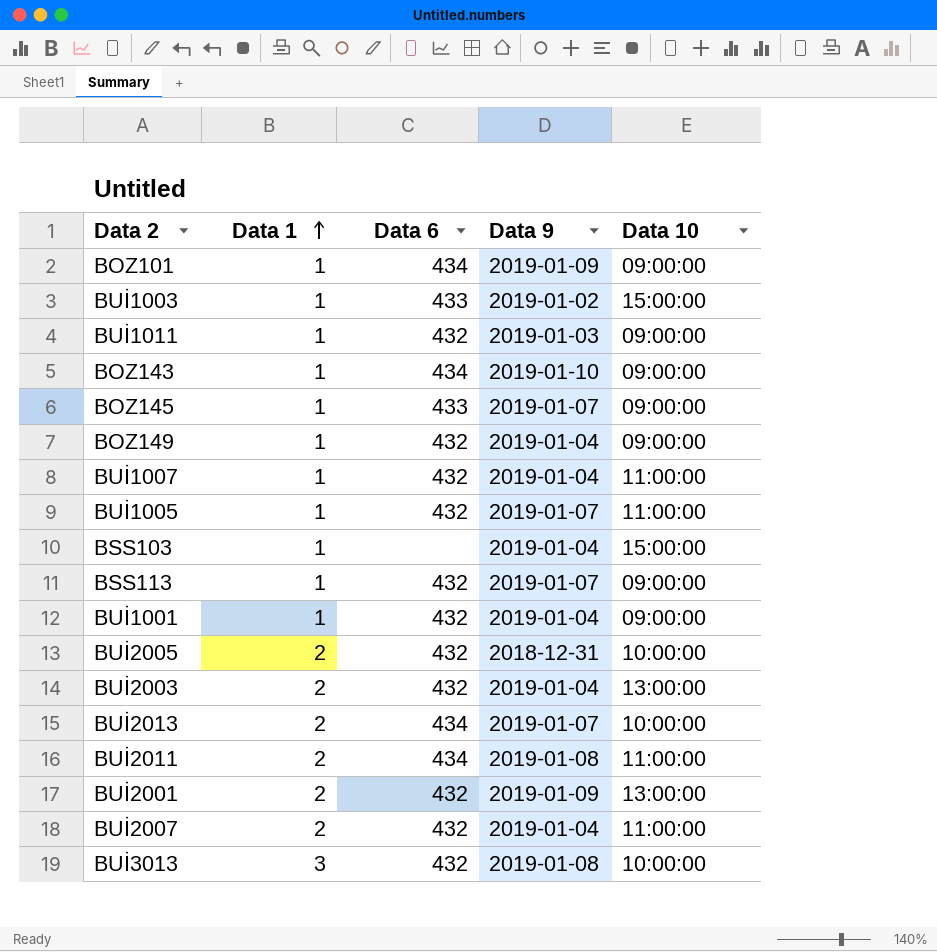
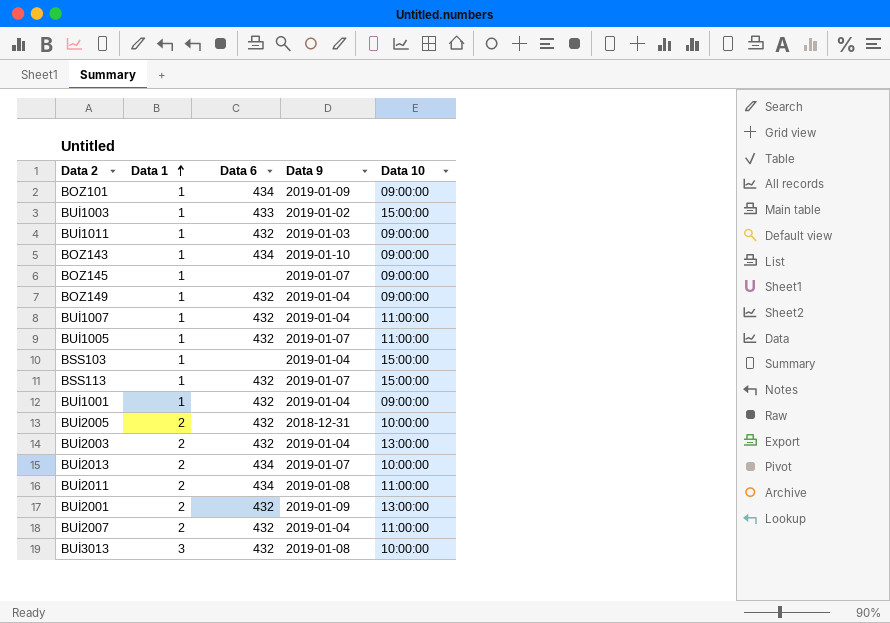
BOZ145 | Data 6: 433 -> none
BSS113 | Data 10: 09:00:00 -> 15:00:00

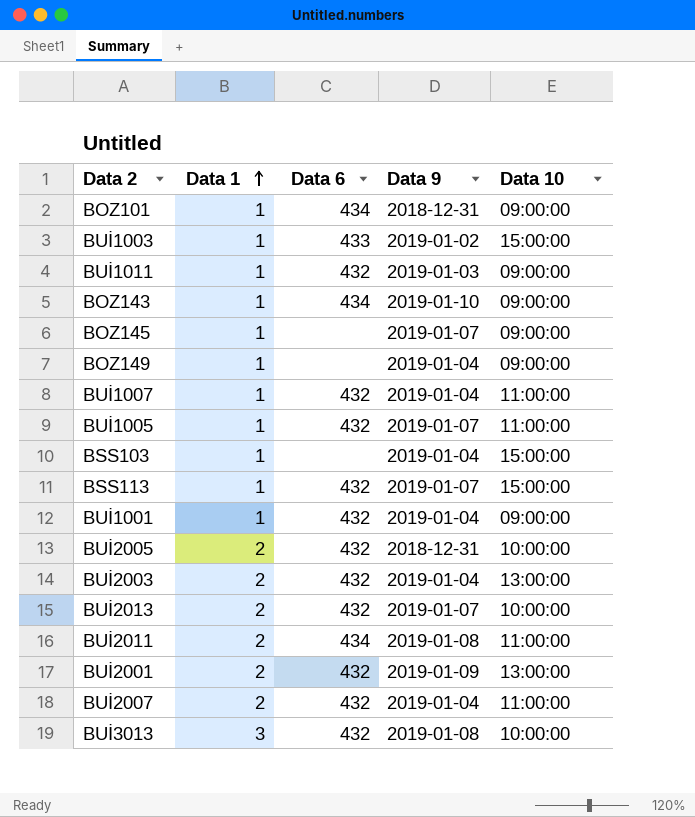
BOZ101 | Data 9: 2019-01-09 -> 2018-12-31
BOZ149 | Data 6: 432 -> none
BUİ2013 | Data 6: 434 -> 432

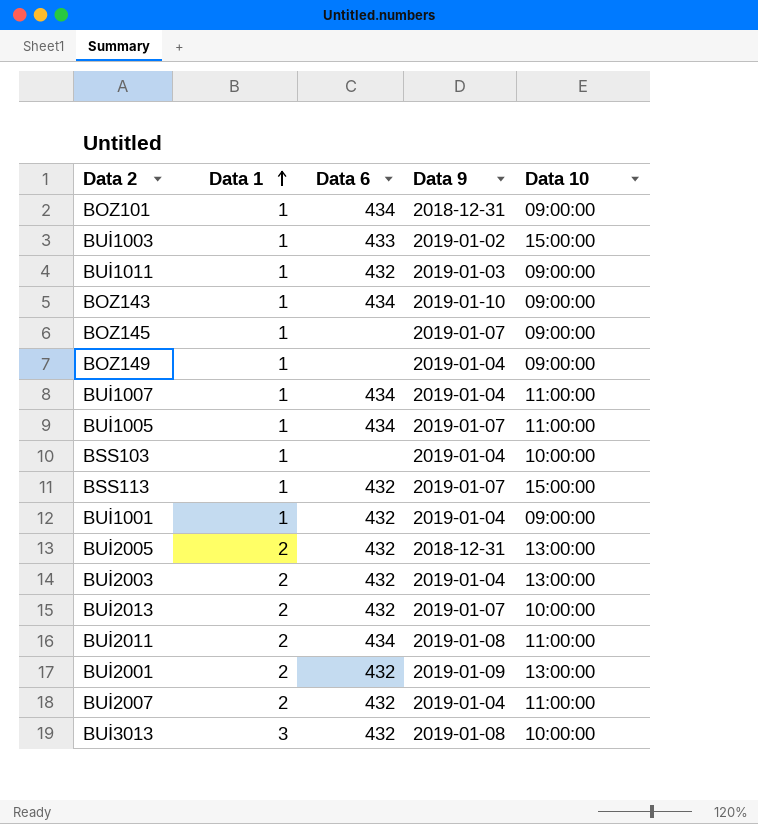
BUİ1007 | Data 6: 432 -> 434
BUİ1005 | Data 6: 432 -> 434
BSS103 | Data 10: 15:00:00 -> 10:00:00
BUİ2005 | Data 10: 10:00:00 -> 13:00:00

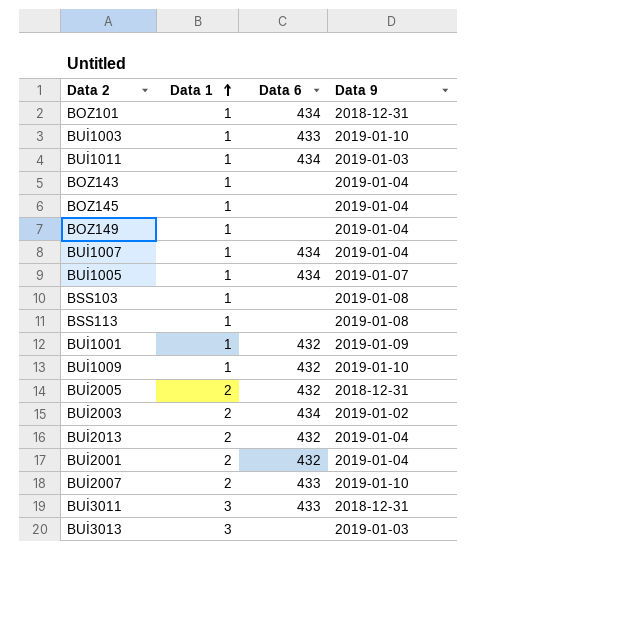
column Data 10 | position: 5 -> none
row BUİ2011: 2 | 434 | 2019-01-08 | 11:00:00 -> none
BUİ1003 | Data 9: 2019-01-02 -> 2019-01-10
BUİ1011 | Data 6: 432 -> 434
BOZ143 | Data 6: 434 -> none
BOZ143 | Data 9: 2019-01-10 -> 2019-01-04
BOZ145 | Data 9: 2019-01-07 -> 2019-01-04
BSS103 | Data 9: 2019-01-04 -> 2019-01-08
BSS113 | Data 6: 432 -> none
BSS113 | Data 9: 2019-01-07 -> 2019-01-08
BUİ1001 | Data 9: 2019-01-04 -> 2019-01-09
row BUİ1009: none -> 1 | 432 | 2019-01-10
BUİ2003 | Data 6: 432 -> 434
BUİ2003 | Data 9: 2019-01-04 -> 2019-01-02
BUİ2013 | Data 9: 2019-01-07 -> 2019-01-04
BUİ2001 | Data 9: 2019-01-09 -> 2019-01-04
BUİ2007 | Data 6: 432 -> 433
BUİ2007 | Data 9: 2019-01-04 -> 2019-01-10
row BUİ3011: none -> 3 | 433 | 2018-12-31
BUİ3013 | Data 6: 432 -> none
BUİ3013 | Data 9: 2019-01-08 -> 2019-01-03

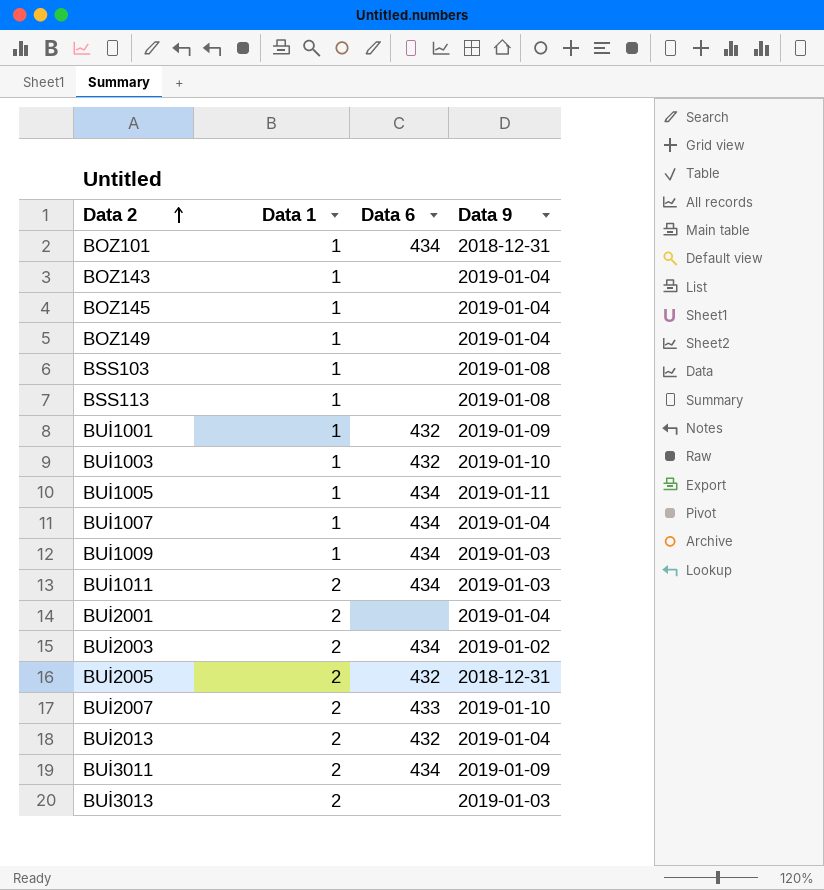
row order: Data 1 ascending -> Data 2 ascending
BUİ1003 | Data 6: 433 -> 432
BUİ1005 | Data 9: 2019-01-07 -> 2019-01-11
BUİ1009 | Data 6: 432 -> 434
BUİ1009 | Data 9: 2019-01-10 -> 2019-01-03
BUİ1011 | Data 1: 1 -> 2
BUİ2001 | Data 6: 432 -> none
BUİ3011 | Data 1: 3 -> 2
BUİ3011 | Data 6: 433 -> 434
BUİ3011 | Data 9: 2018-12-31 -> 2019-01-09
BUİ3013 | Data 1: 3 -> 2

